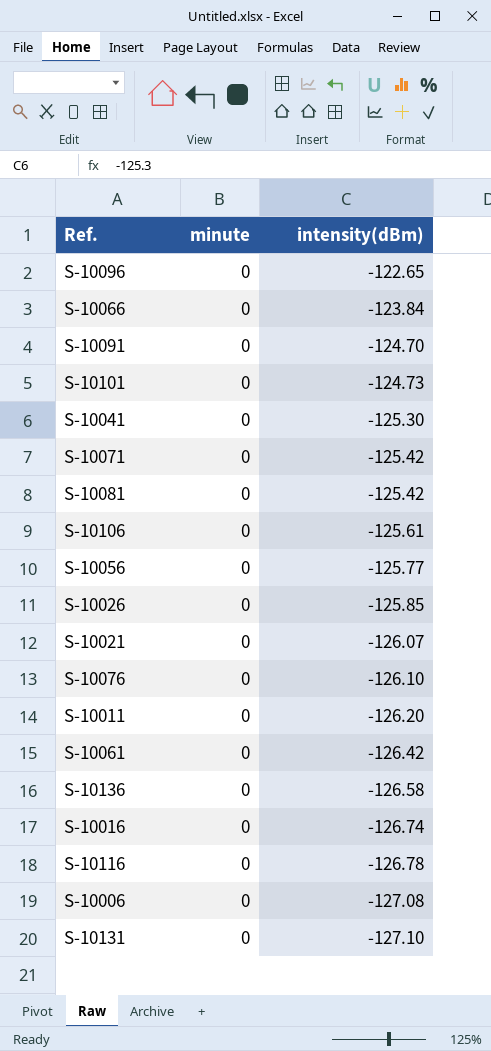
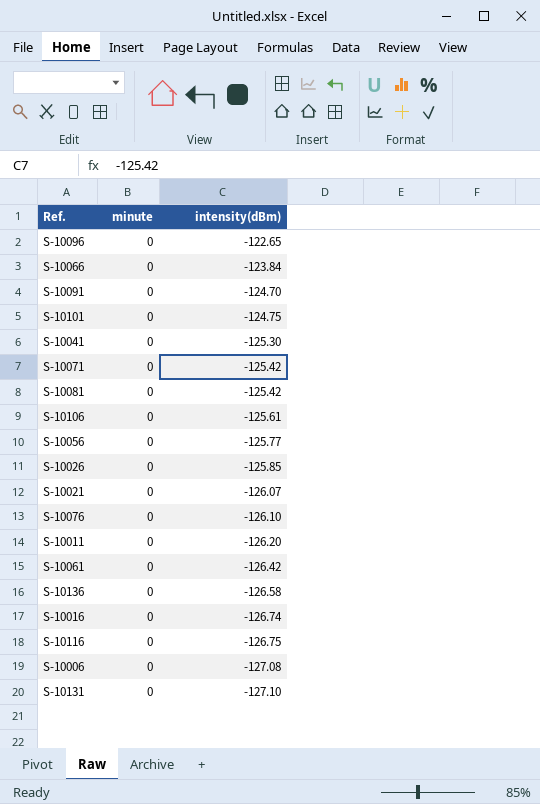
S-10101 | intensity(dBm): -124.73 -> -124.75
S-10116 | intensity(dBm): -126.78 -> -126.75

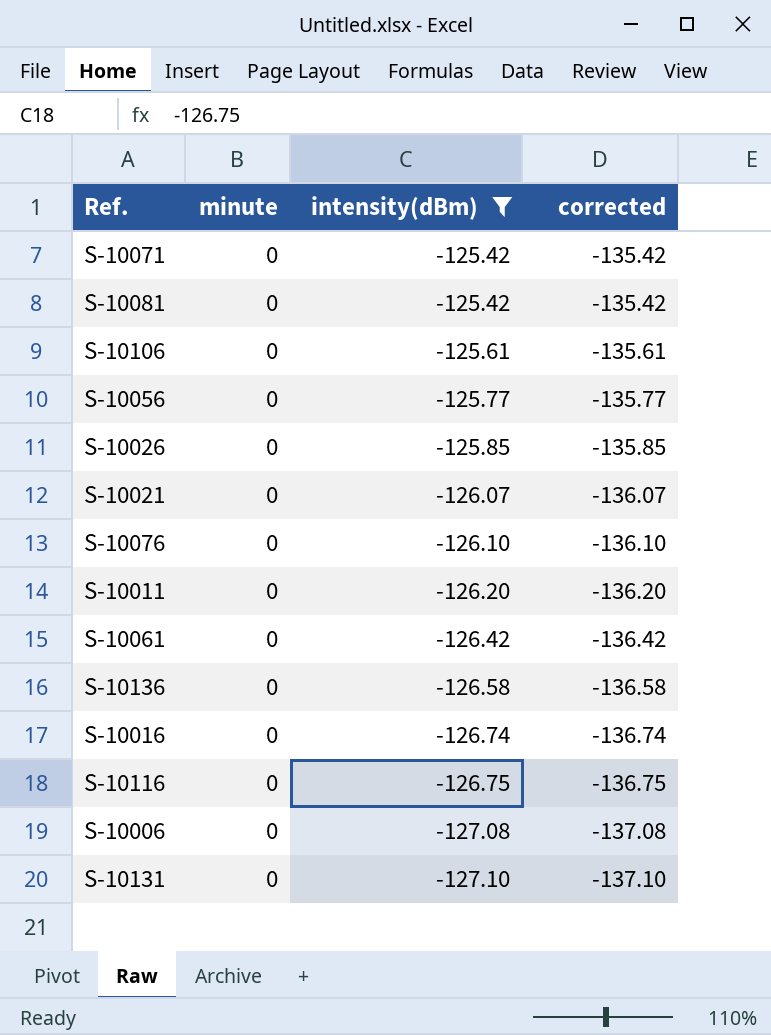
filter: none -> intensity(dBm) <= -125.42
column corrected | formula: none -> [intensity(dBm)] - 10

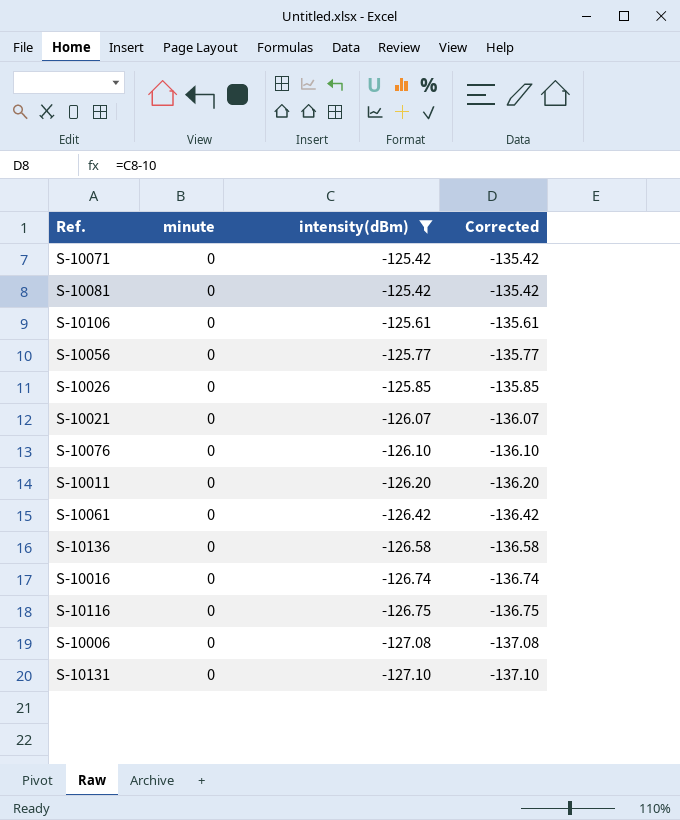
column name: corrected -> Corrected

